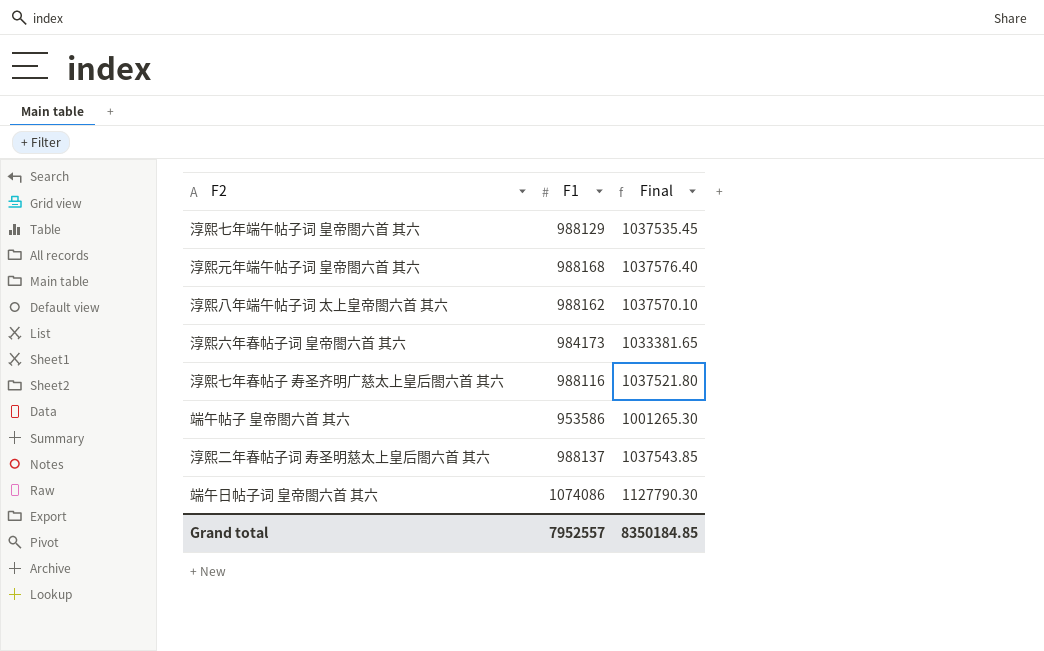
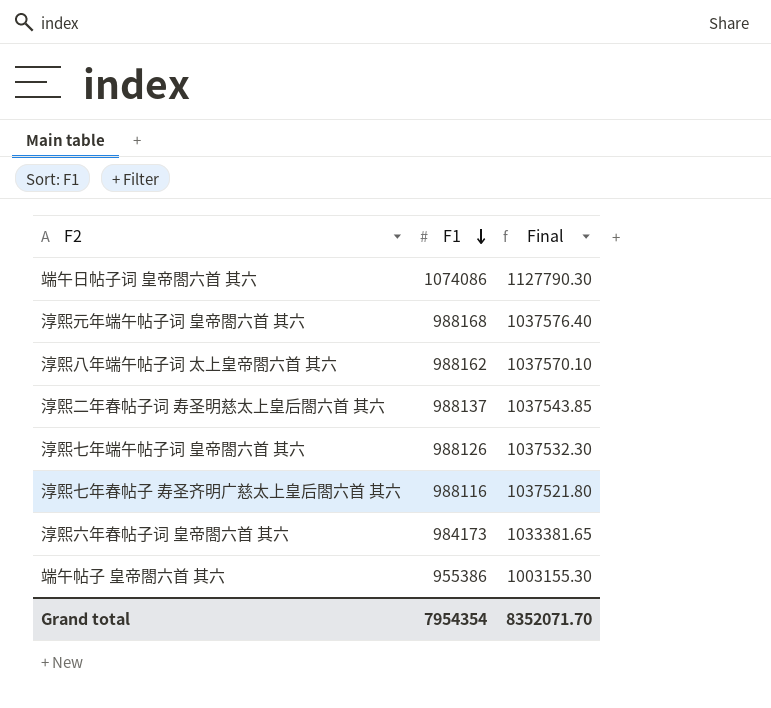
row order: none -> F1 descending
淳熙七年端午帖子词 皇帝閤六首 其六 | F1: 988129 -> 988126
淳熙七年端午帖子词 皇帝閤六首 其六 | Final: 1037535.45 -> 1037532.30
端午帖子 皇帝閤六首 其六 | F1: 953586 -> 955386
端午帖子 皇帝閤六首 其六 | Final: 1001265.30 -> 1003155.30
Grand total | F1: 7952557 -> 7954354
Grand total | Final: 8350184.85 -> 8352071.70

